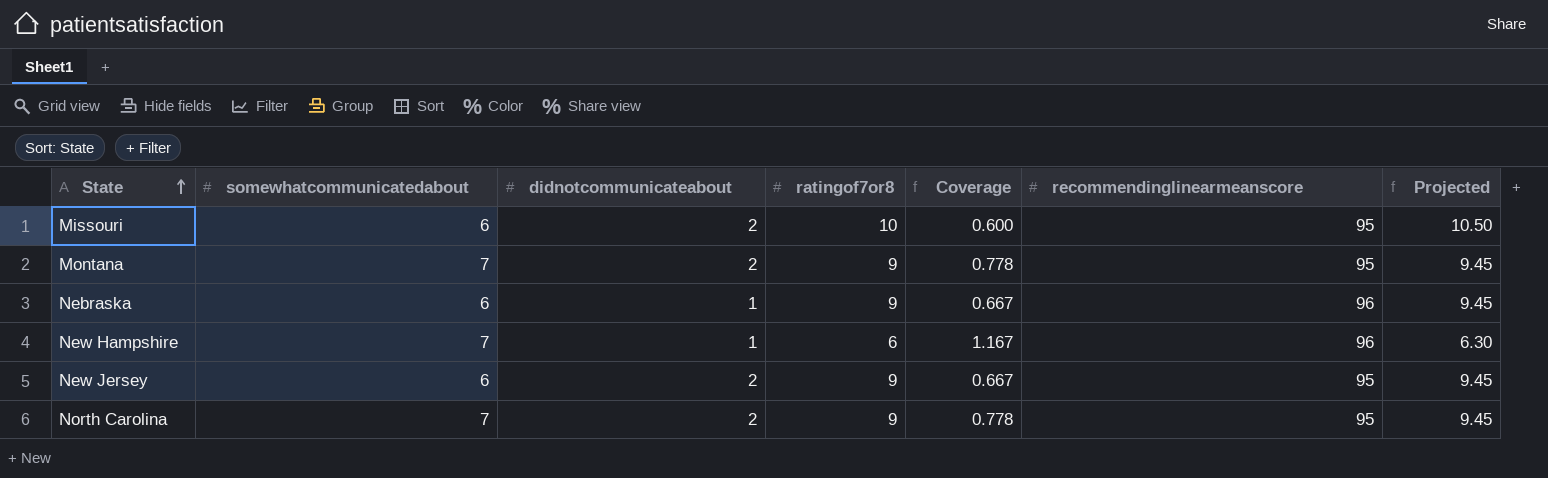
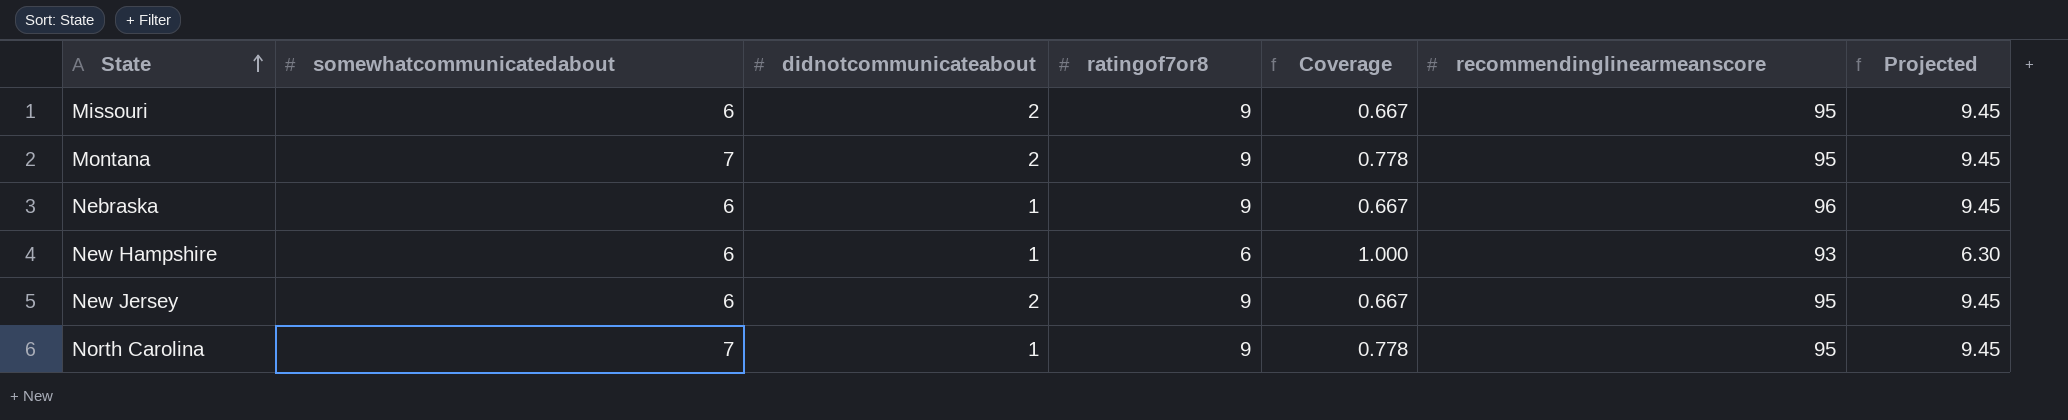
Missouri | ratingof7or8: 10 -> 9
Missouri | Coverage: 0.600 -> 0.667
Missouri | Projected: 10.50 -> 9.45
New Hampshire | somewhatcommunicatedabout: 7 -> 6
New Hampshire | Coverage: 1.167 -> 1.000
New Hampshire | recommendinglinearmeanscore: 96 -> 93
North Carolina | didnotcommunicateabout: 2 -> 1

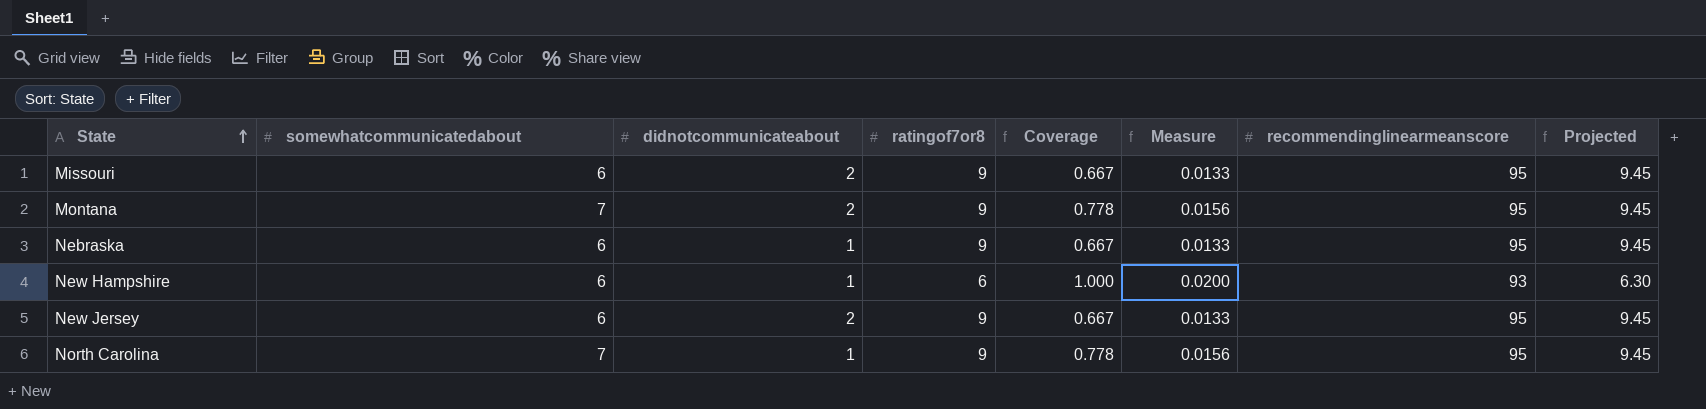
column Measure | formula: none -> [Coverage] * 0.02
Nebraska | recommendinglinearmeanscore: 96 -> 95

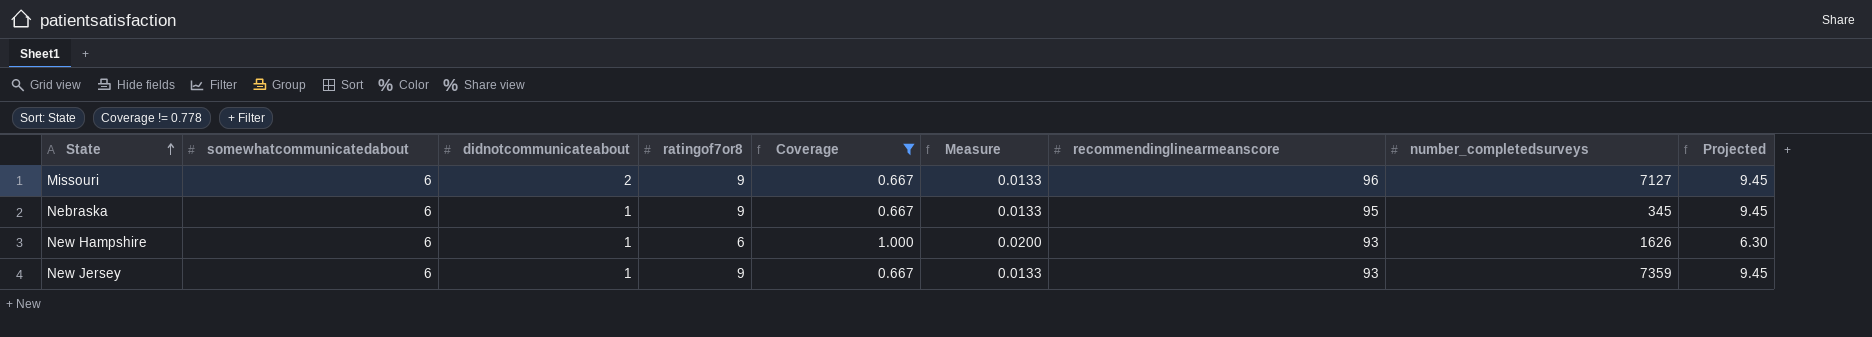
filter: none -> Coverage != 0.778
column number_completedsurveys | position: none -> 8
Missouri | recommendinglinearmeanscore: 95 -> 96
New Jersey | didnotcommunicateabout: 2 -> 1
New Jersey | recommendinglinearmeanscore: 95 -> 93

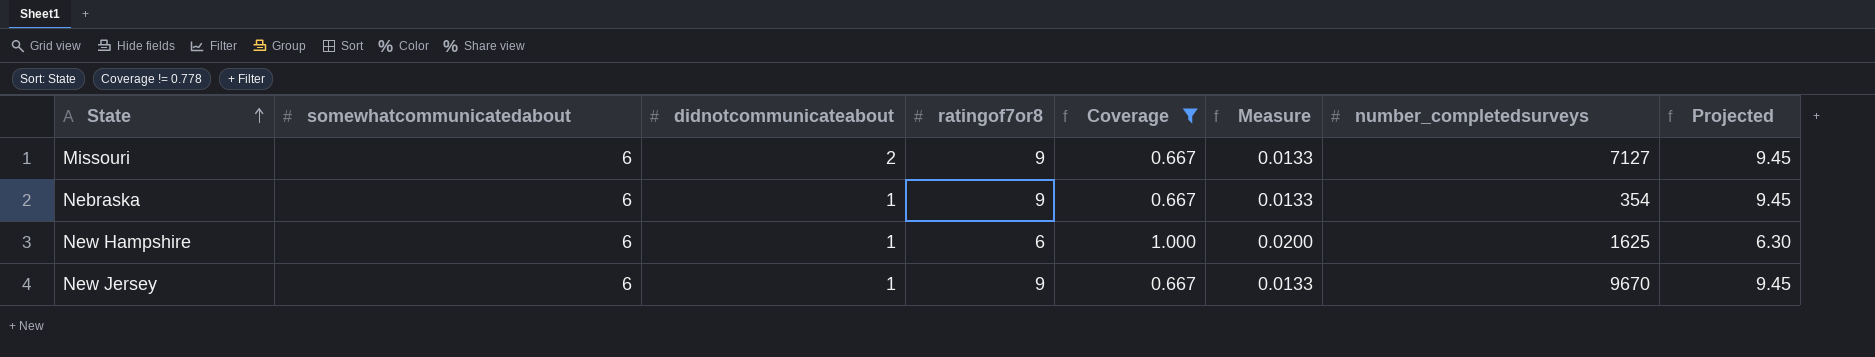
column recommendinglinearmeanscore | position: 7 -> none
Nebraska | number_completedsurveys: 345 -> 354
New Hampshire | number_completedsurveys: 1626 -> 1625
New Jersey | number_completedsurveys: 7359 -> 9670

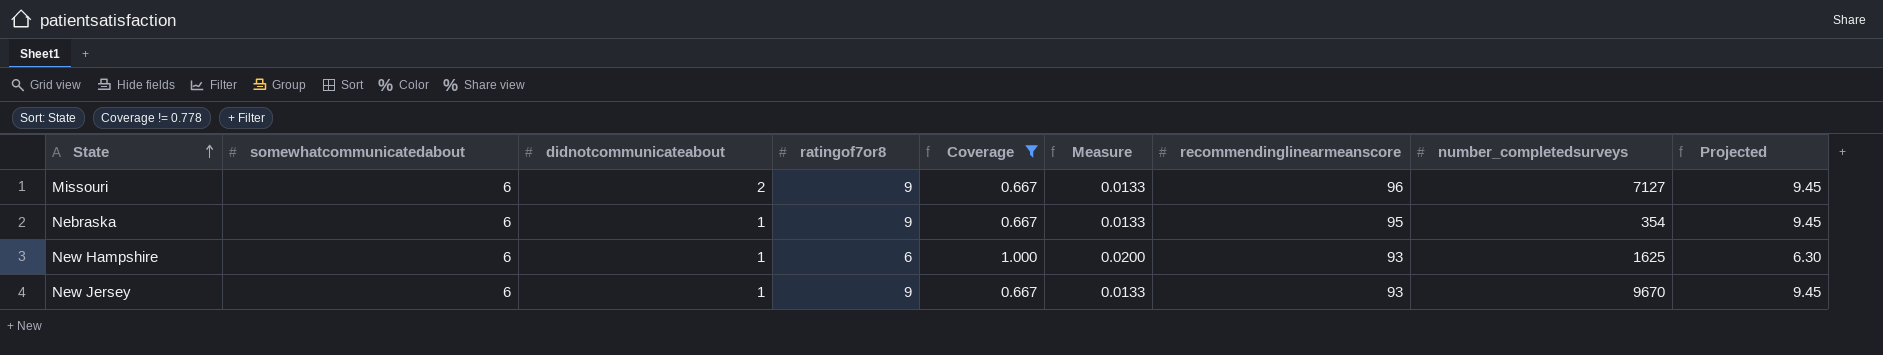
column recommendinglinearmeanscore | position: none -> 7

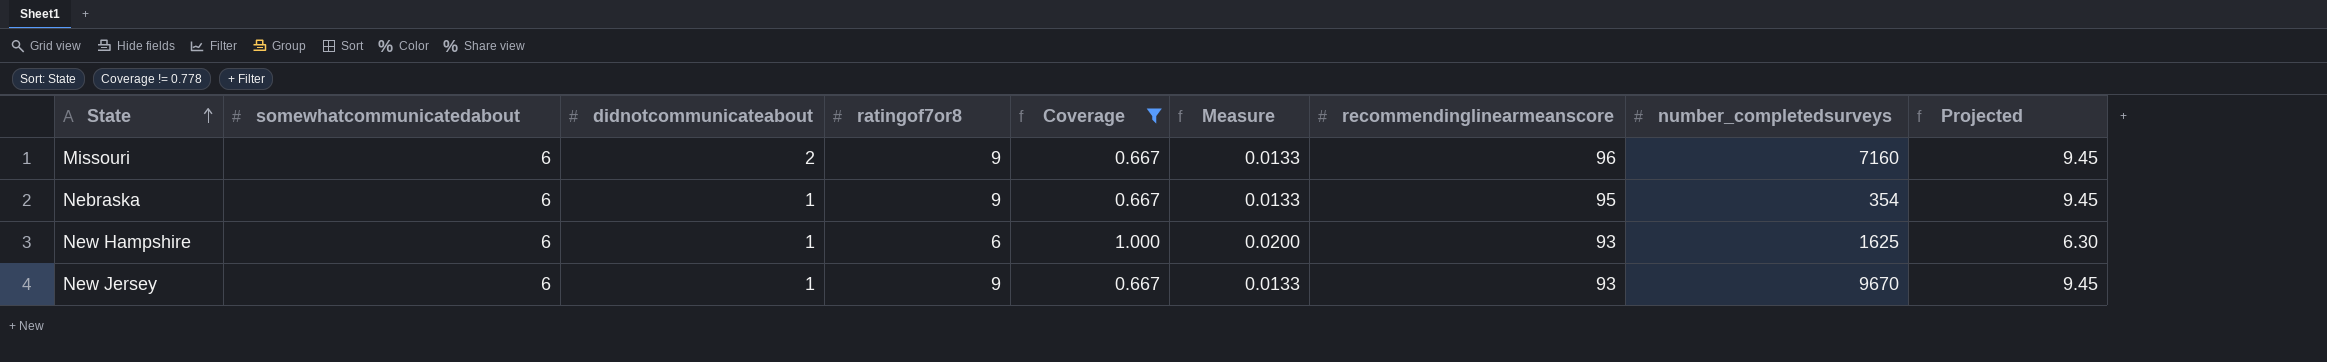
Missouri | number_completedsurveys: 7127 -> 7160

